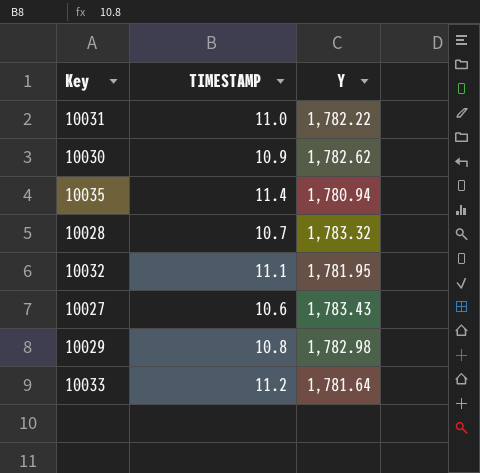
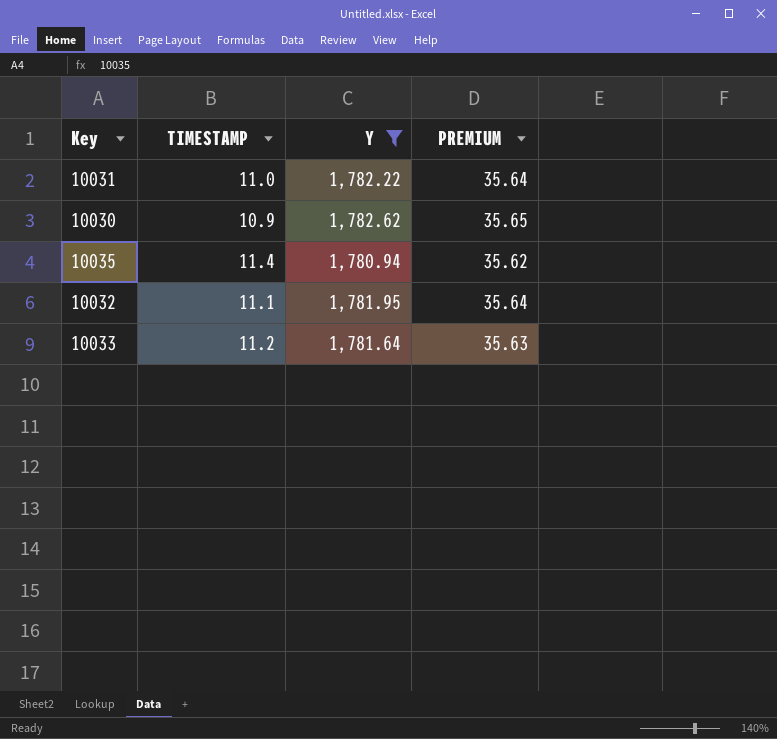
filter: none -> Y <= 1,782.62
column PREMIUM | formula: none -> [Y] * 0.02

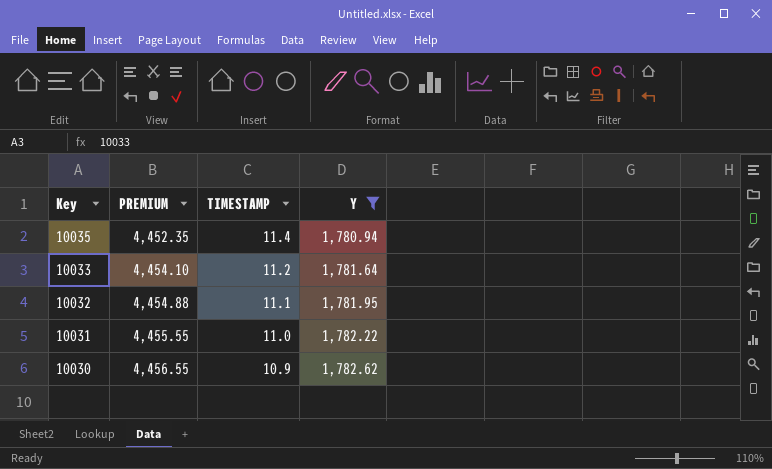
row order: none -> Key descending
column PREMIUM | formula: [Y] * 0.02 -> [Y] * 2.5
column PREMIUM | position: 4 -> 2

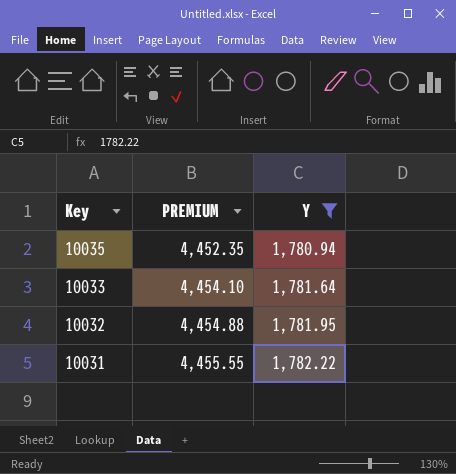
column TIMESTAMP | position: 3 -> none
row 10030: 4,456.55 | 10.9 | 1,782.62 -> none

